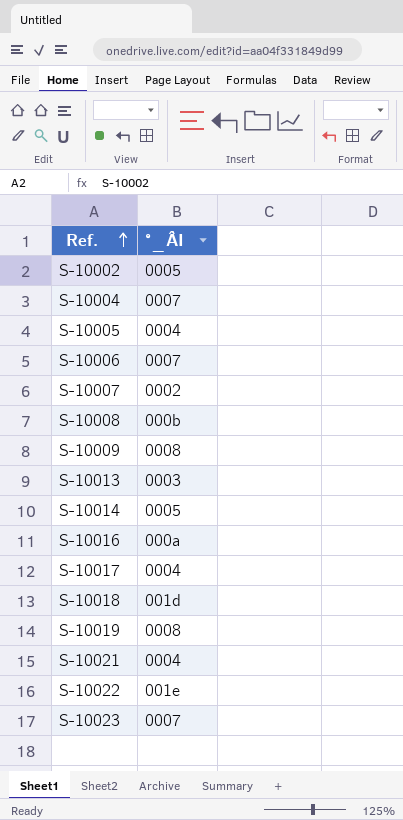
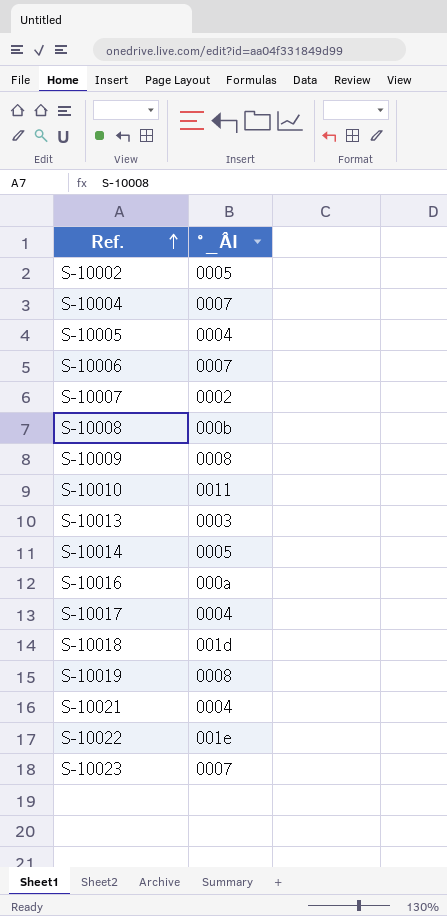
row S-10010: none -> 0011

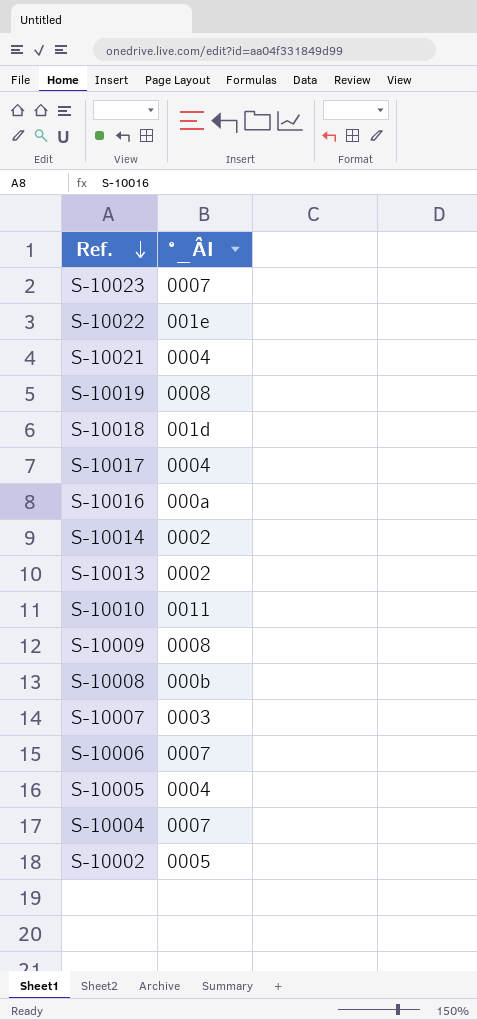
row order: Ref. ascending -> Ref. descending
S-10014 | °_ÂI: 0005 -> 0002
S-10013 | °_ÂI: 0003 -> 0002
S-10007 | °_ÂI: 0002 -> 0003

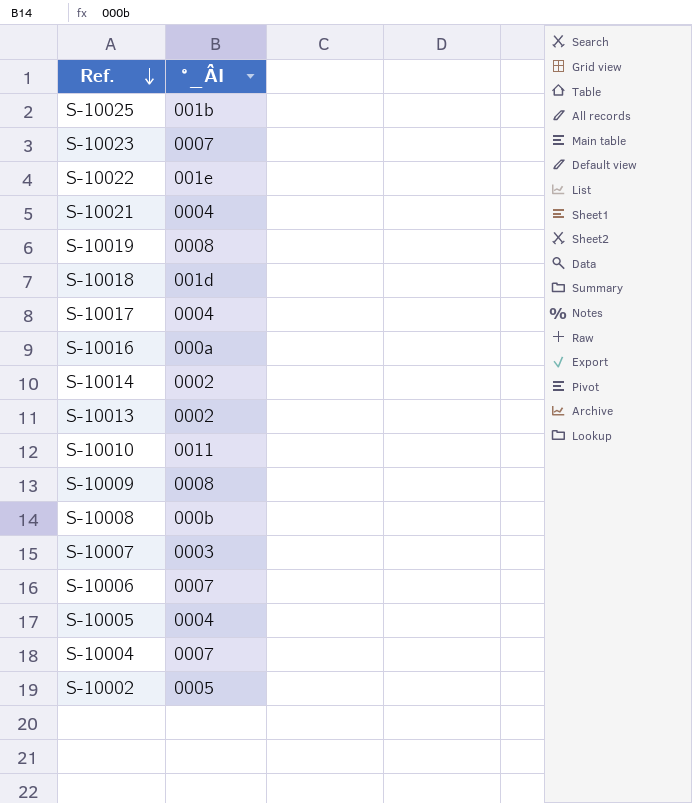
row S-10025: none -> 001b

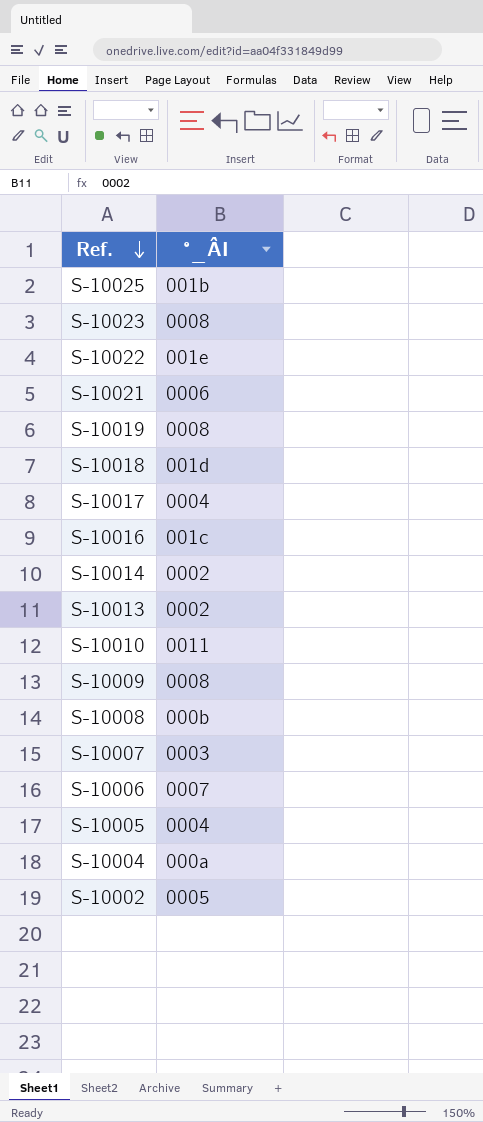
S-10023 | °_ÂI: 0007 -> 0008
S-10021 | °_ÂI: 0004 -> 0006
S-10016 | °_ÂI: 000a -> 001c
S-10004 | °_ÂI: 0007 -> 000a

